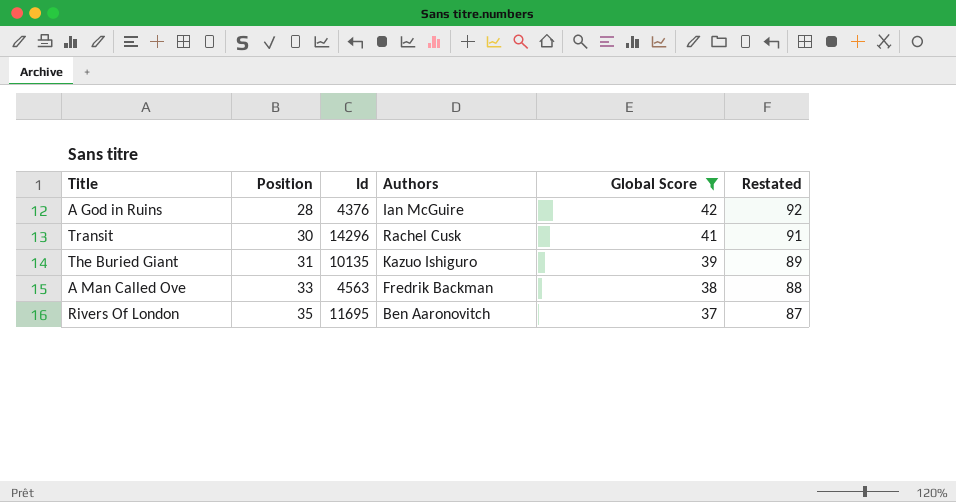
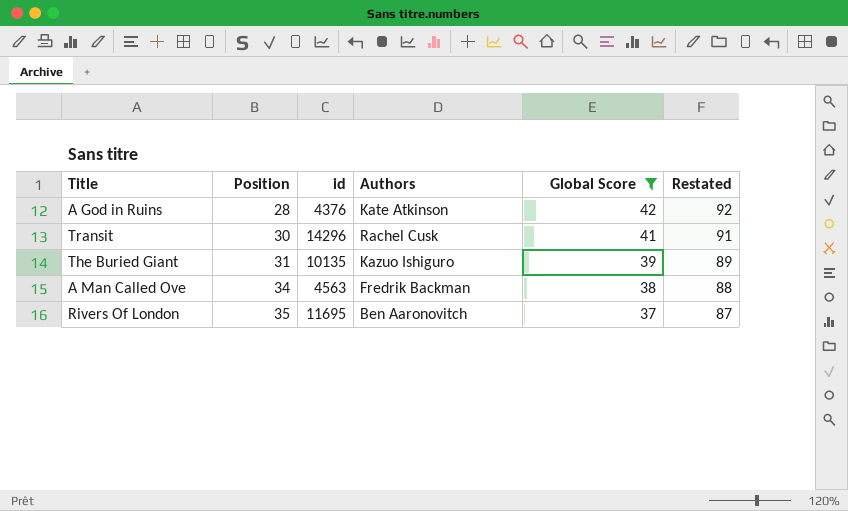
column name: Id -> id
A God in Ruins | Authors: Ian McGuire -> Kate Atkinson
A Man Called Ove | Position: 33 -> 34

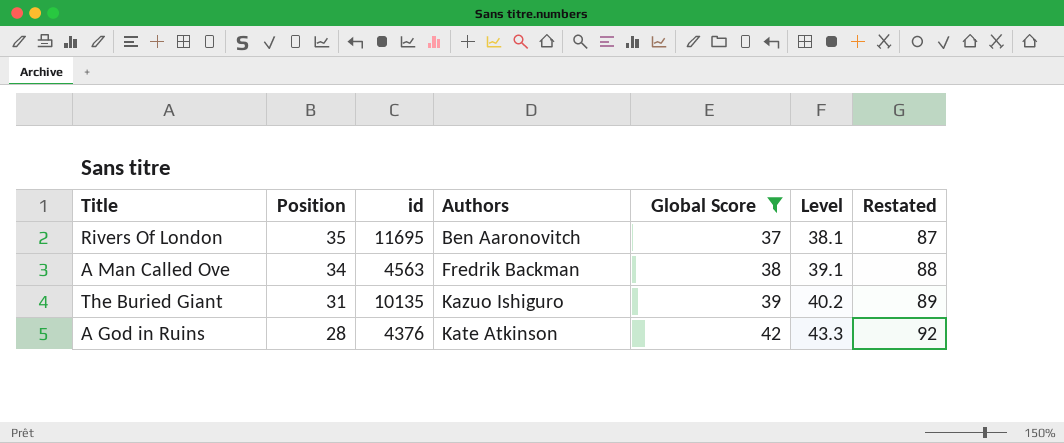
row order: Position ascending -> Position descending
column Level | formula: none -> [Global Score] * 1.03
row Transit: 30 | 14296 | Rachel Cusk | 41 | 91 -> none

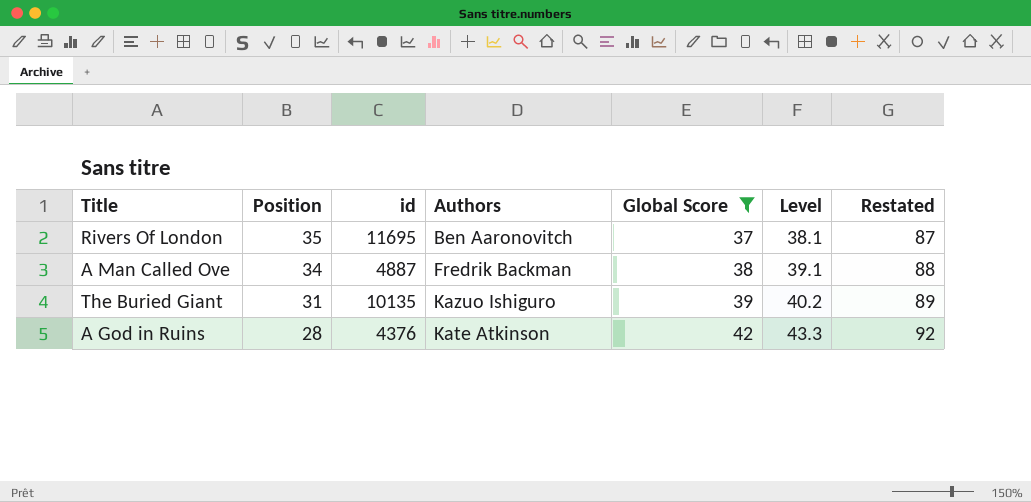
A Man Called Ove | id: 4563 -> 4887

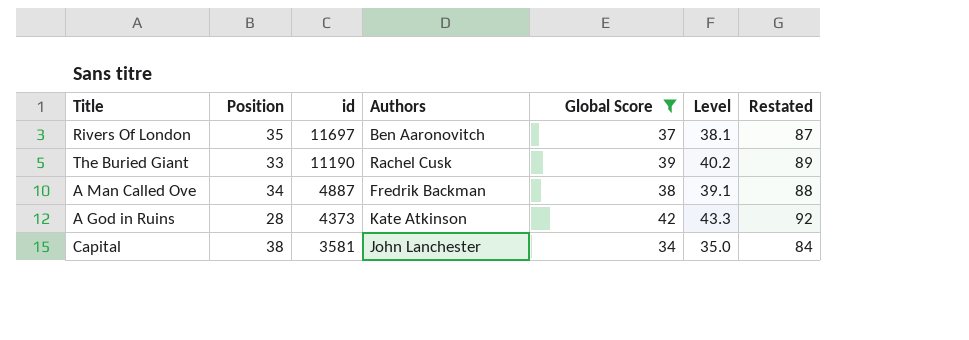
row order: Position descending -> id descending
Rivers Of London | id: 11695 -> 11697
The Buried Giant | Position: 31 -> 33
The Buried Giant | id: 10135 -> 11190
The Buried Giant | Authors: Kazuo Ishiguro -> Rachel Cusk
A God in Ruins | id: 4376 -> 4373
row Capital: none -> 38 | 3581 | John Lanchester | 34 | 35.0 | 84

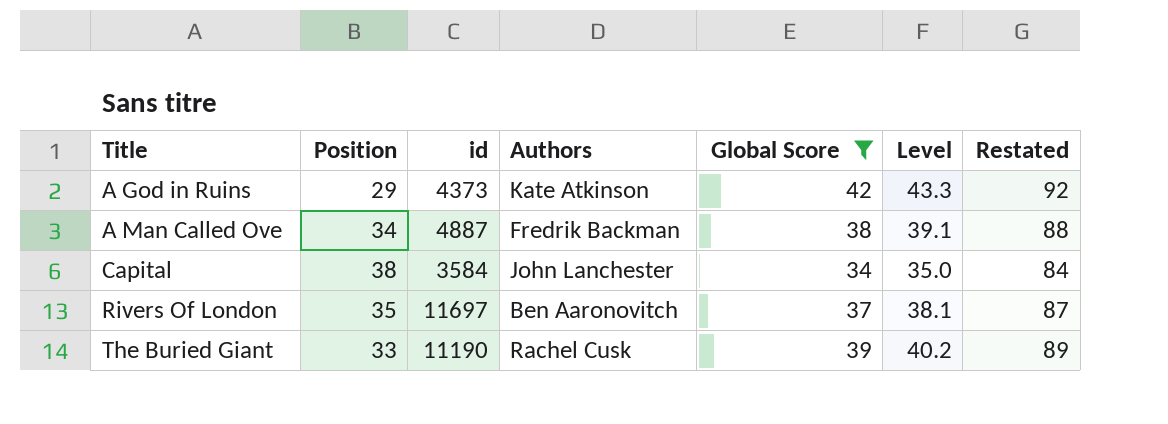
row order: id descending -> Title ascending
A God in Ruins | Position: 28 -> 29
Capital | id: 3581 -> 3584

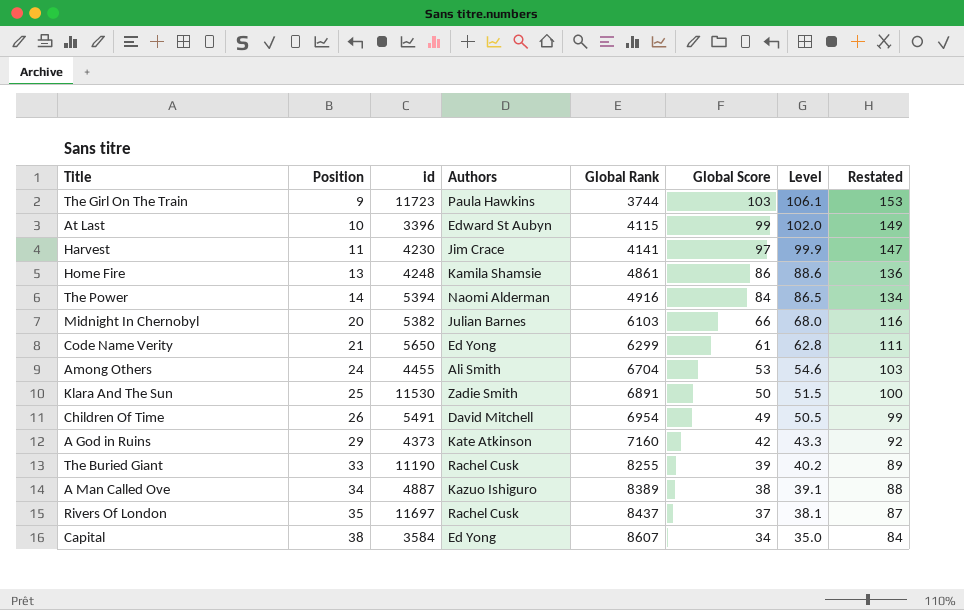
filter: Global Score <= 42 -> none
row order: Title ascending -> Position ascending
column Global Rank | position: none -> 5
A Man Called Ove | Authors: Fredrik Backman -> Kazuo Ishiguro
Rivers Of London | Authors: Ben Aaronovitch -> Rachel Cusk
Capital | Authors: John Lanchester -> Ed Yong

